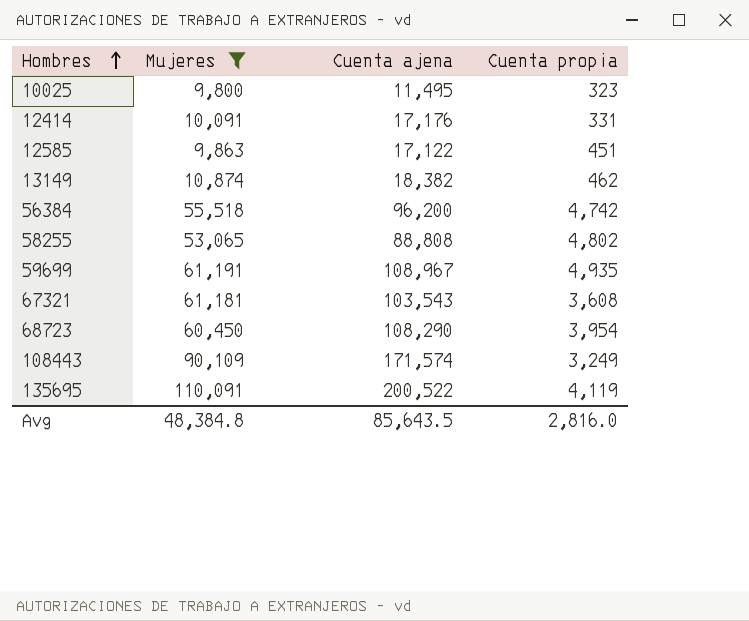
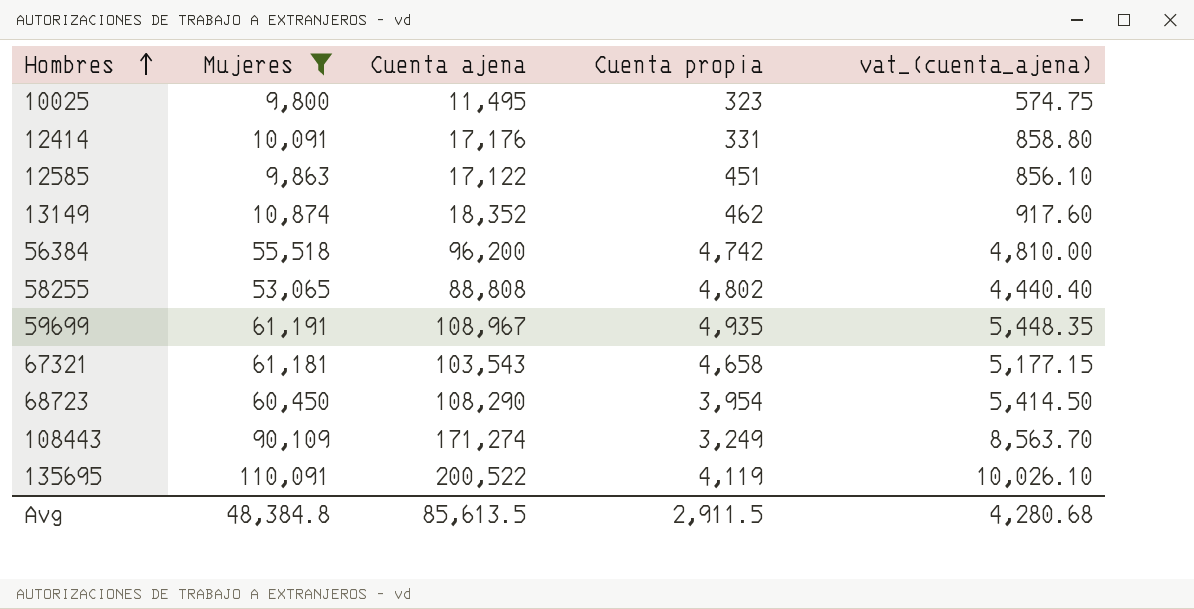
column vat_(cuenta_ajena) | formula: none -> [Cuenta ajena] * 0.05
13149 | Cuenta ajena: 18,382 -> 18,352
67321 | Cuenta propia: 3,608 -> 4,658
108443 | Cuenta ajena: 171,574 -> 171,274
Avg | Cuenta ajena: 85,643.5 -> 85,613.5
Avg | Cuenta propia: 2,816.0 -> 2,911.5

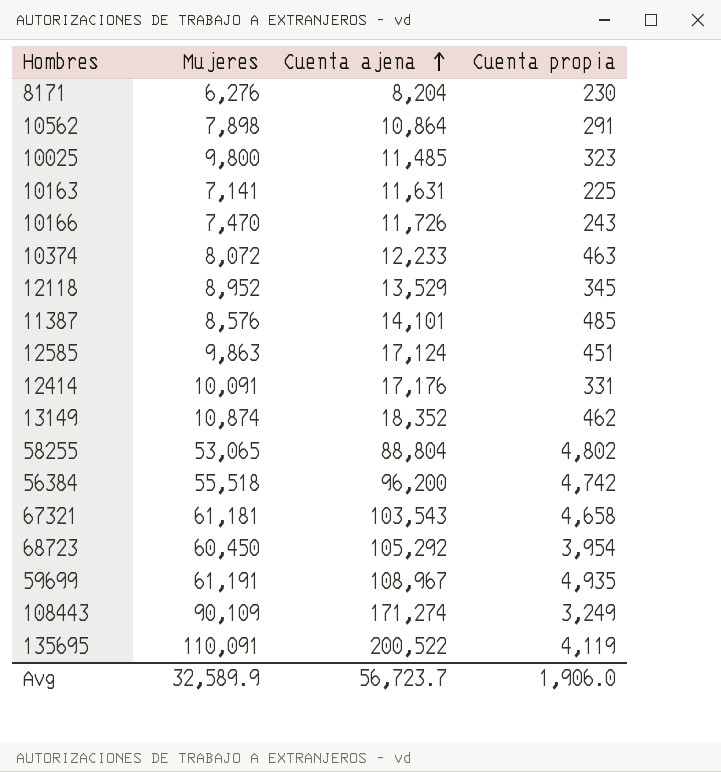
filter: Mujeres >= 9,800 -> none
row order: Hombres ascending -> Cuenta ajena ascending
column vat_(cuenta_ajena) | formula: [Cuenta ajena] * 0.05 -> none
10025 | Cuenta ajena: 11,495 -> 11,485
12585 | Cuenta ajena: 17,122 -> 17,124
58255 | Cuenta ajena: 88,808 -> 88,804
68723 | Cuenta ajena: 108,290 -> 105,292
Avg | Mujeres: 48,384.8 -> 32,589.9
Avg | Cuenta ajena: 85,613.5 -> 56,723.7
Avg | Cuenta propia: 2,911.5 -> 1,906.0

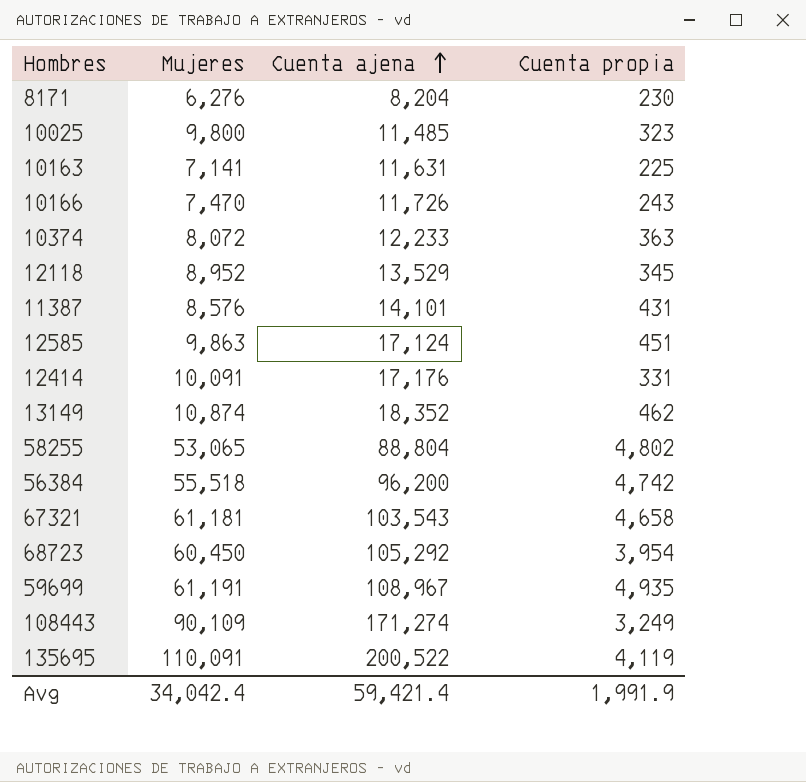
row 10562: 7,898 | 10,864 | 291 -> none
10374 | Cuenta propia: 463 -> 363
11387 | Cuenta propia: 485 -> 431
Avg | Mujeres: 32,589.9 -> 34,042.4
Avg | Cuenta ajena: 56,723.7 -> 59,421.4
Avg | Cuenta propia: 1,906.0 -> 1,991.9

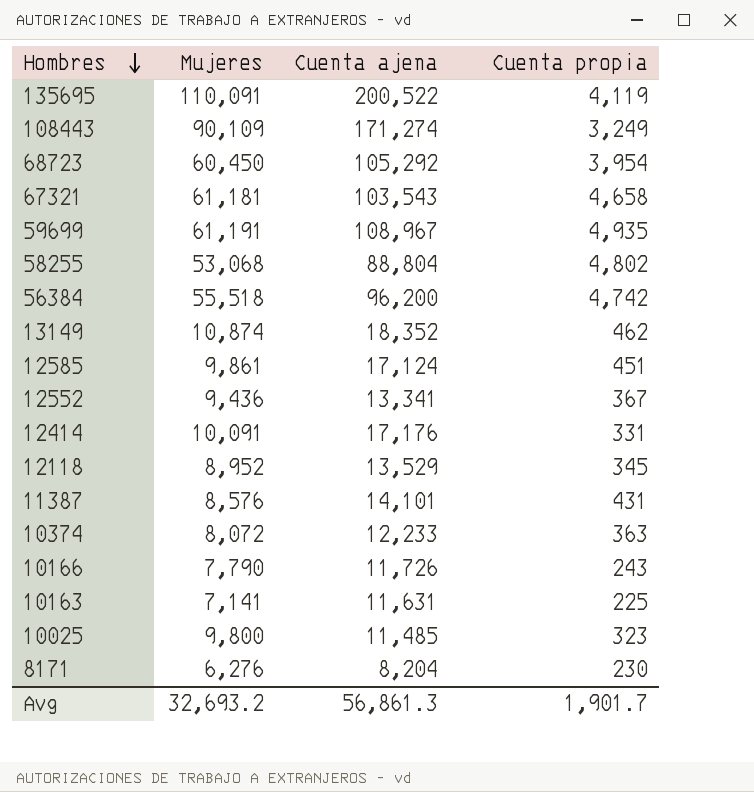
row order: Cuenta ajena ascending -> Hombres descending
58255 | Mujeres: 53,065 -> 53,068
12585 | Mujeres: 9,863 -> 9,861
row 12552: none -> 9,436 | 13,341 | 367
10166 | Mujeres: 7,470 -> 7,790
Avg | Mujeres: 34,042.4 -> 32,693.2
Avg | Cuenta ajena: 59,421.4 -> 56,861.3
Avg | Cuenta propia: 1,991.9 -> 1,901.7

